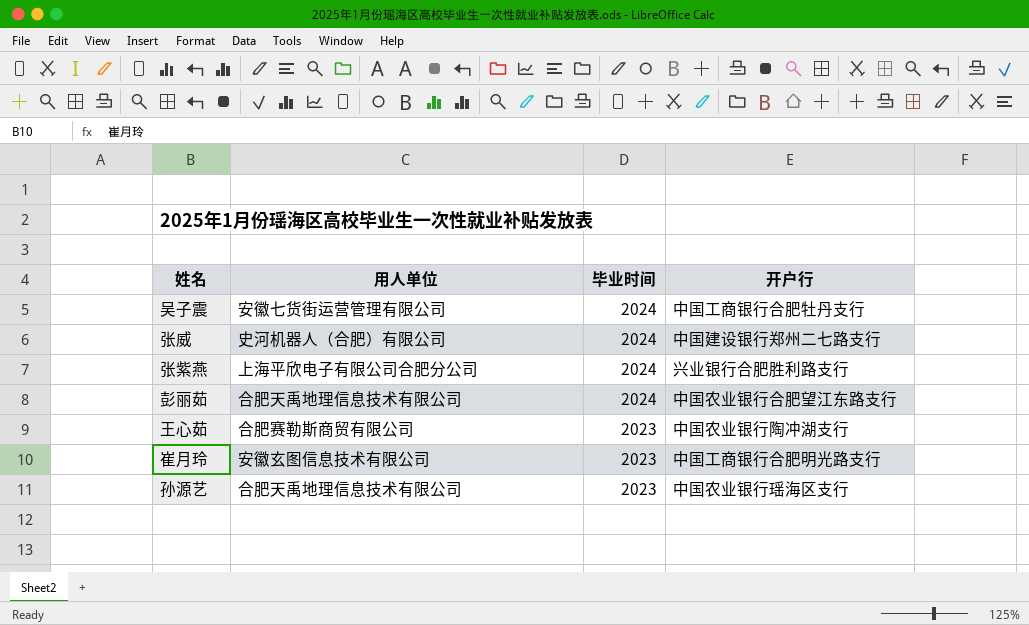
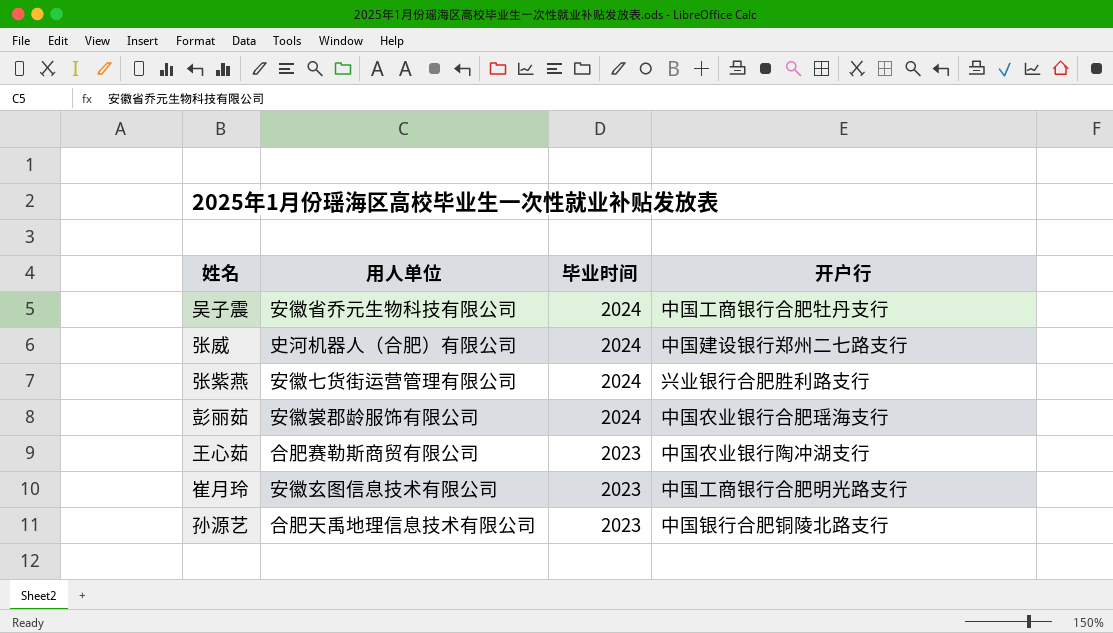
吴子震 | 用人单位: 安徽七货街运营管理有限公司 -> 安徽省乔元生物科技有限公司
张紫燕 | 用人单位: 上海平欣电子有限公司合肥分公司 -> 安徽七货街运营管理有限公司
彭丽茹 | 用人单位: 合肥天禹地理信息技术有限公司 -> 安徽裳郡龄服饰有限公司
彭丽茹 | 开户行: 中国农业银行合肥望江东路支行 -> 中国农业银行合肥瑶海支行
孙源艺 | 开户行: 中国农业银行瑶海区支行 -> 中国银行合肥铜陵北路支行

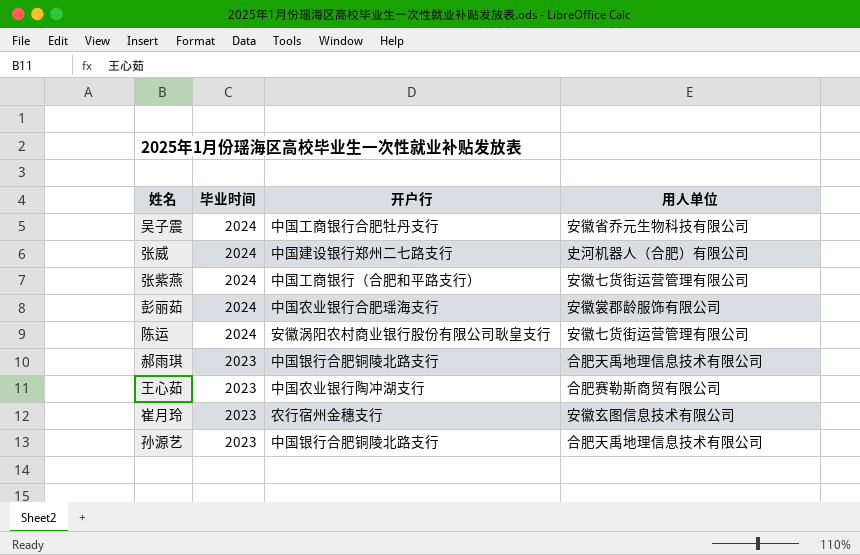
column 用人单位 | position: 2 -> 4
张紫燕 | 开户行: 兴业银行合肥胜利路支行 -> 中国工商银行（合肥和平路支行）
row 陈运: none -> 2024 | 安徽涡阳农村商业银行股份有限公司耿皇支行 | 安徽七货街运营管理有限公司
row 郝雨琪: none -> 2023 | 中国银行合肥铜陵北路支行 | 合肥天禹地理信息技术有限公司
崔月玲 | 开户行: 中国工商银行合肥明光路支行 -> 农行宿州金穗支行

